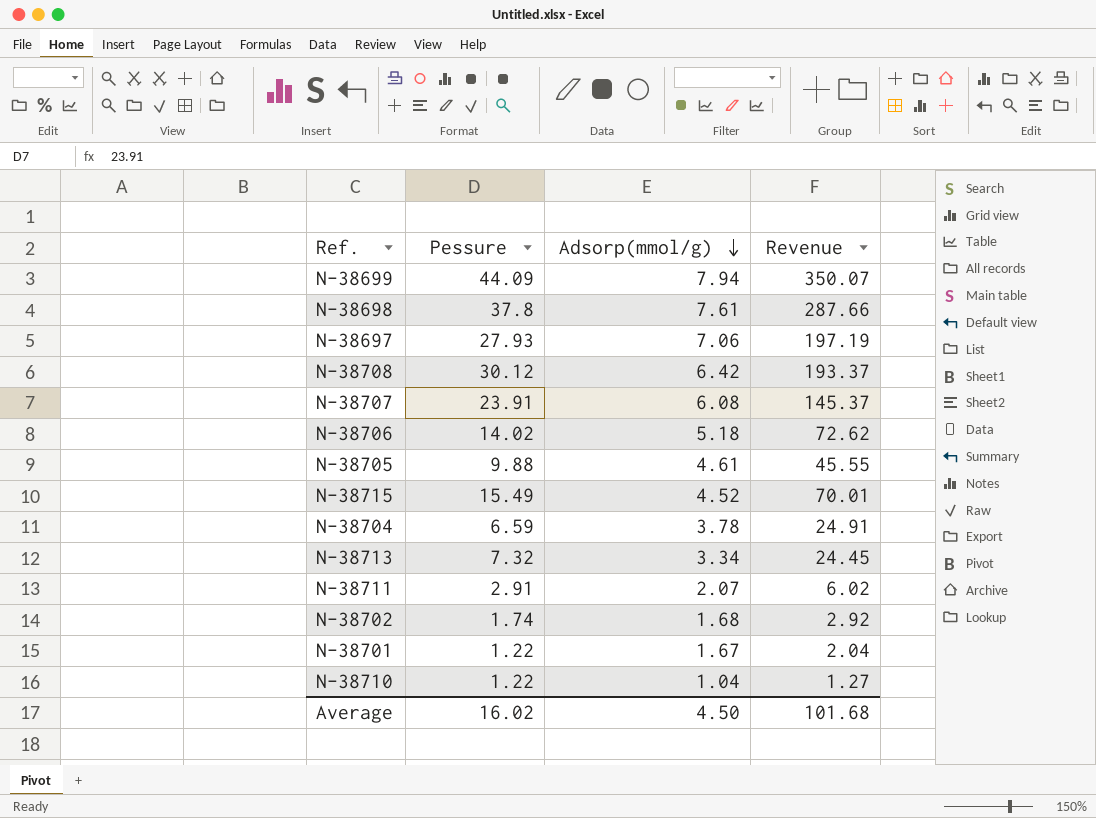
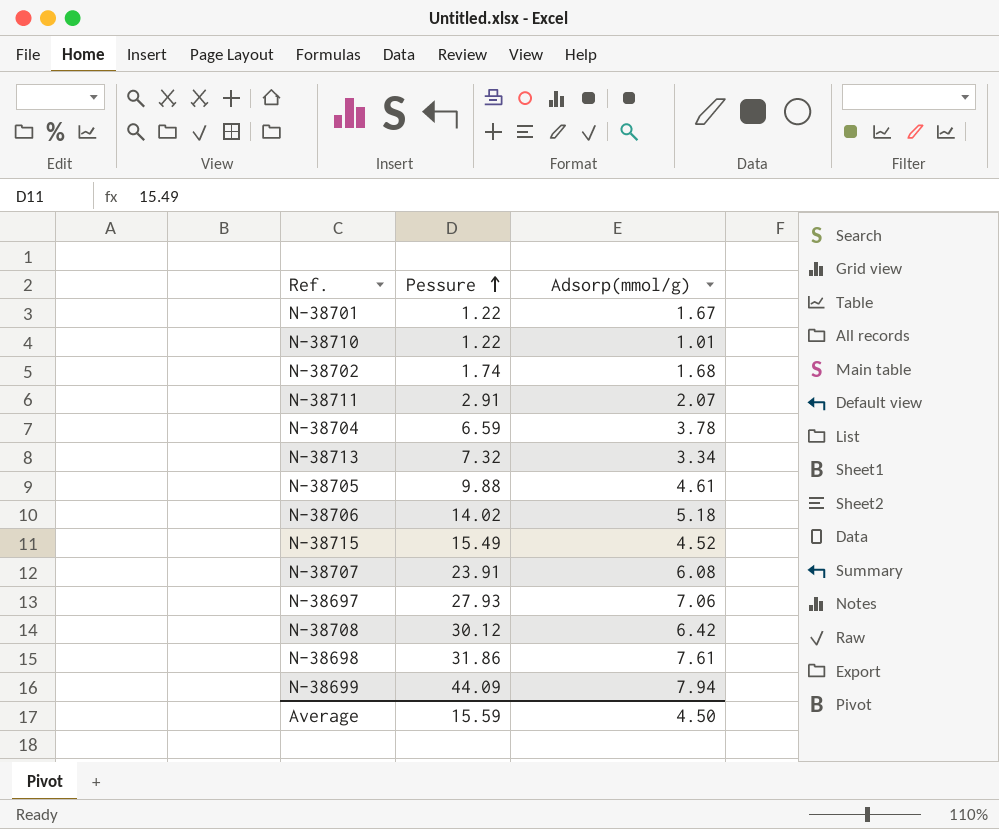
row order: Adsorp(mmol/g) descending -> Pessure ascending
column Revenue | formula: [Pessure] * [Adsorp(mmol/g)] -> none
N-38710 | Adsorp(mmol/g): 1.04 -> 1.01
N-38698 | Pessure: 37.8 -> 31.86
Average | Pessure: 16.02 -> 15.59

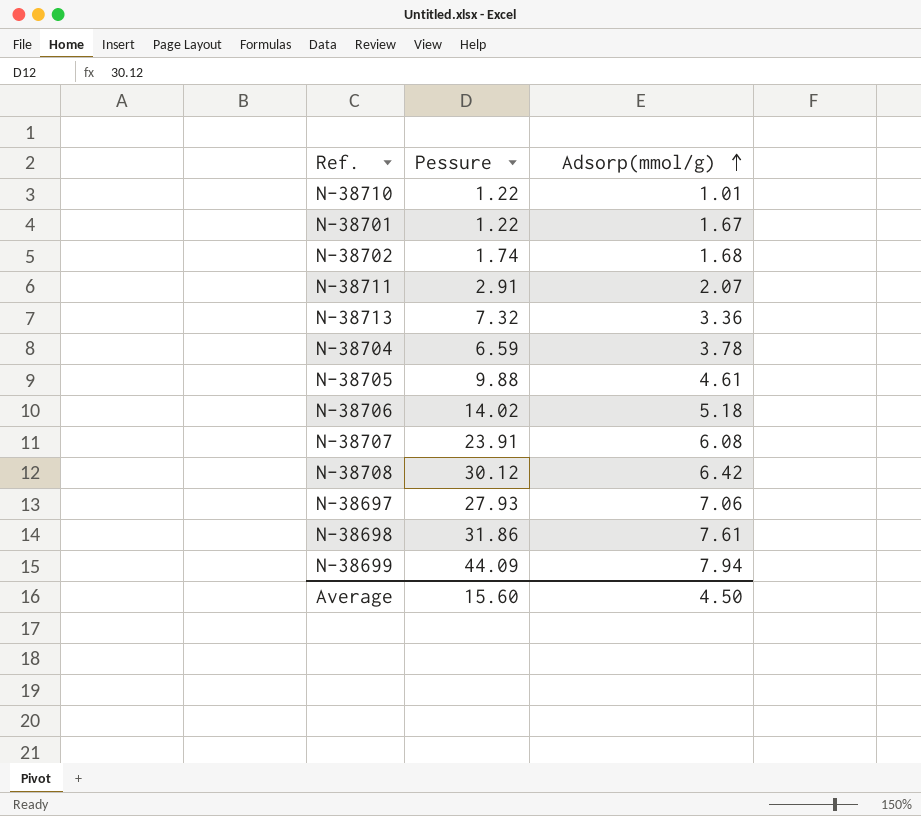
row order: Pessure ascending -> Adsorp(mmol/g) ascending
row N-38715: 15.49 | 4.52 -> none
N-38713 | Adsorp(mmol/g): 3.34 -> 3.36
Average | Pessure: 15.59 -> 15.60

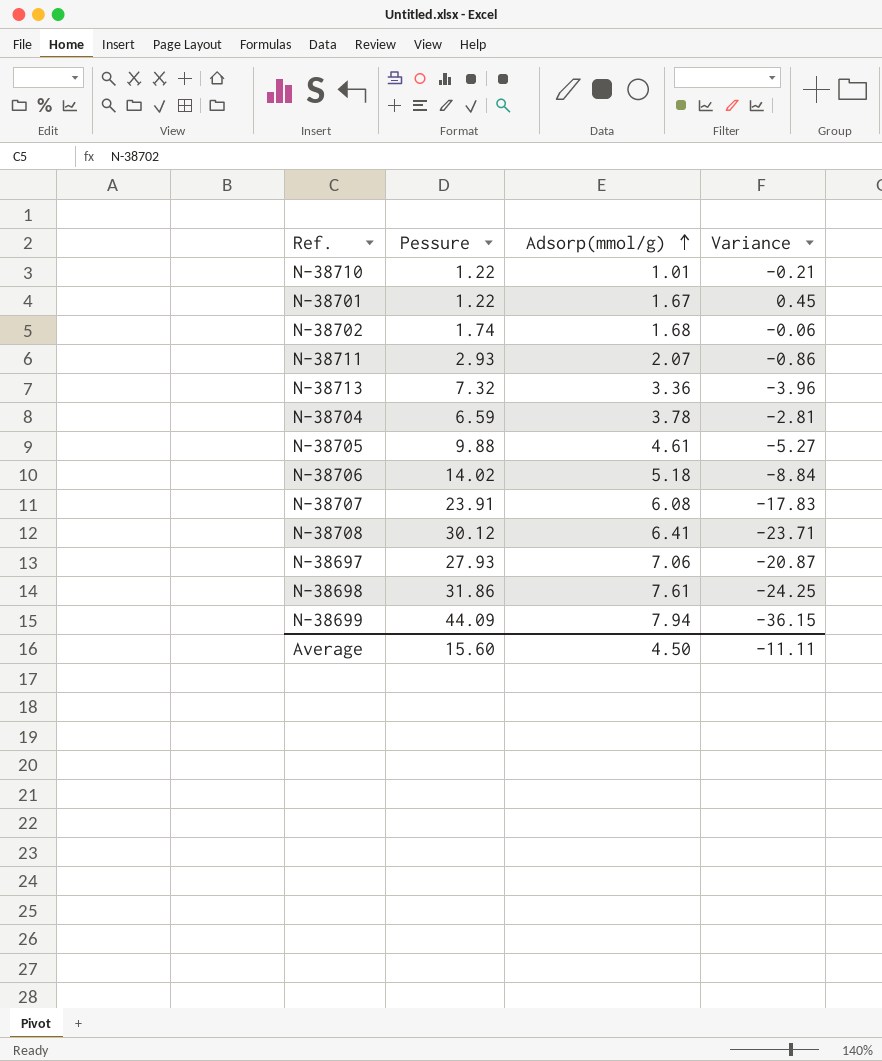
column Variance | formula: none -> [Adsorp(mmol/g)] - [Pessure]
N-38711 | Pessure: 2.91 -> 2.93
N-38708 | Adsorp(mmol/g): 6.42 -> 6.41

